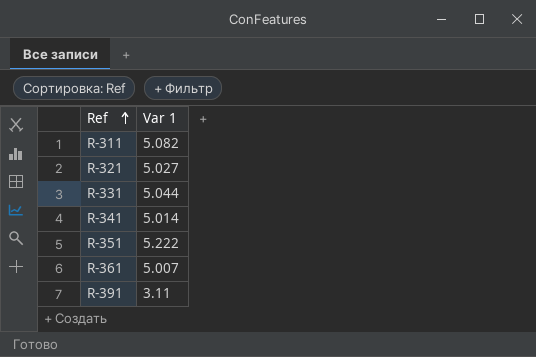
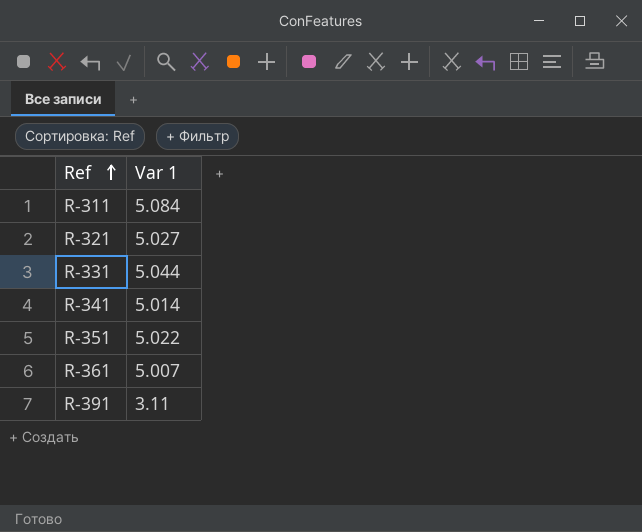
R-311 | Var 1: 5.082 -> 5.084
R-351 | Var 1: 5.222 -> 5.022

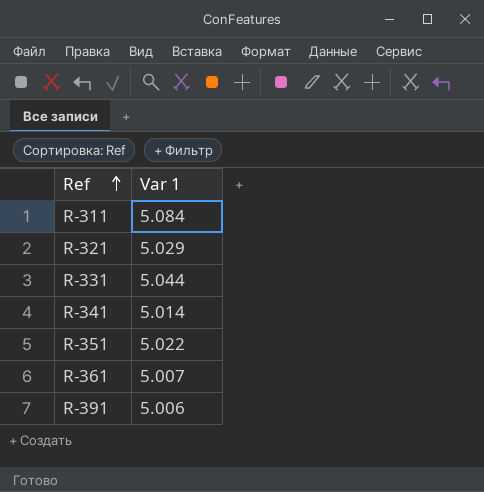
R-321 | Var 1: 5.027 -> 5.029
R-391 | Var 1: 3.11 -> 5.006

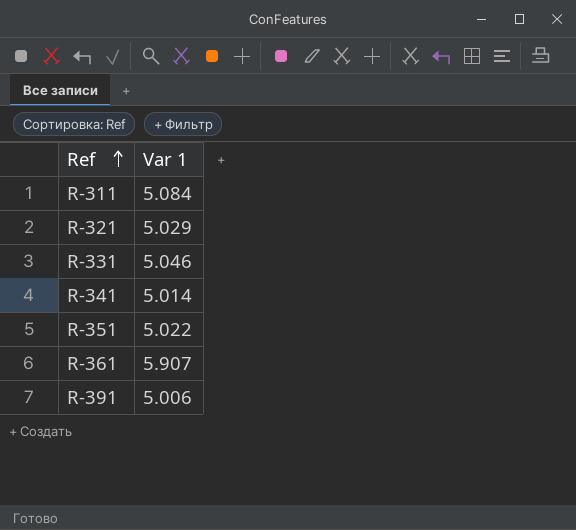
R-331 | Var 1: 5.044 -> 5.046
R-361 | Var 1: 5.007 -> 5.907

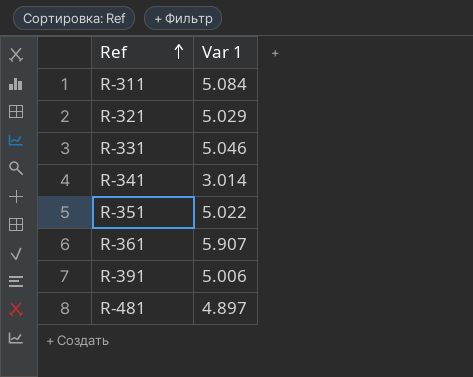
R-341 | Var 1: 5.014 -> 3.014
row R-481: none -> 4.897

